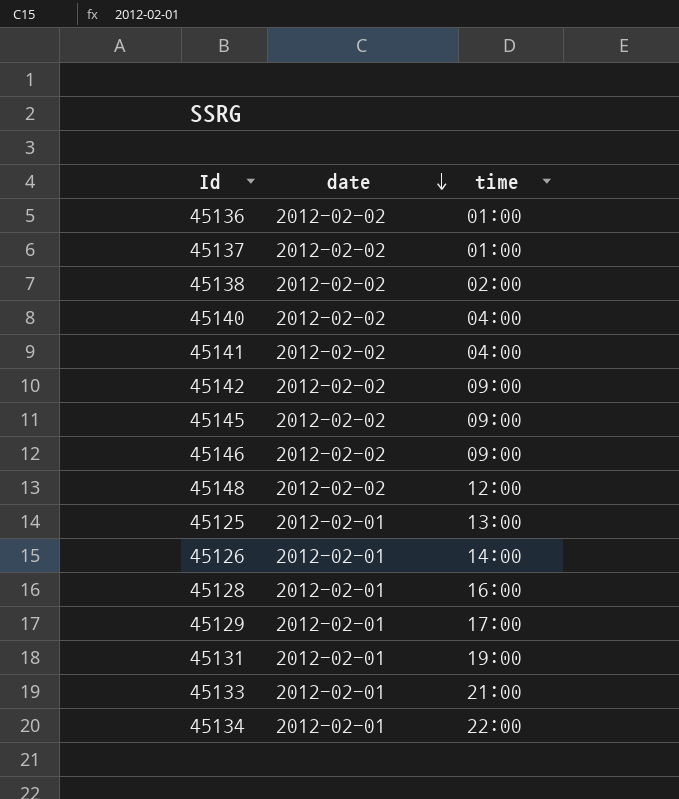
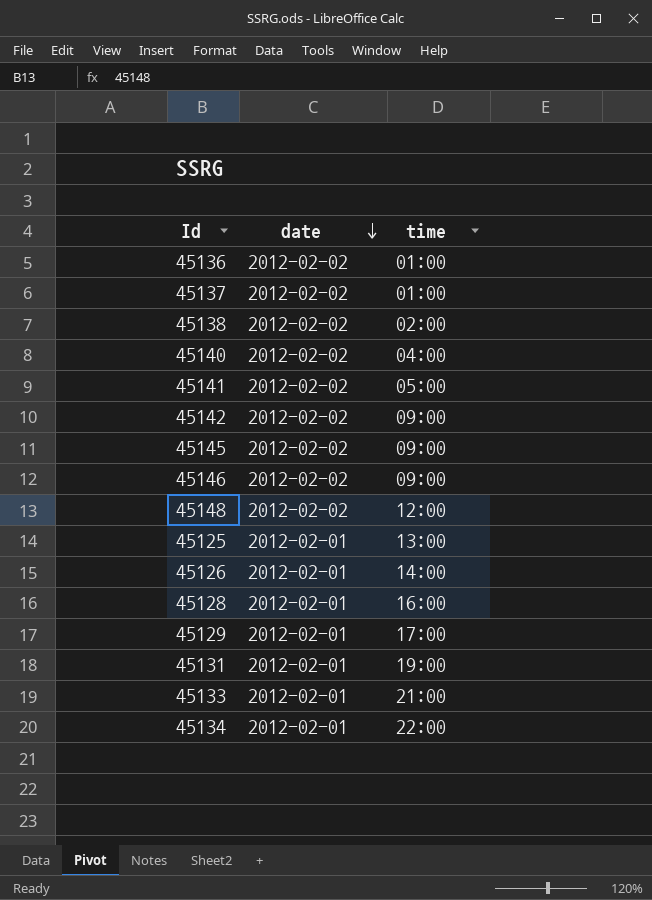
45141 | time: 04:00 -> 05:00

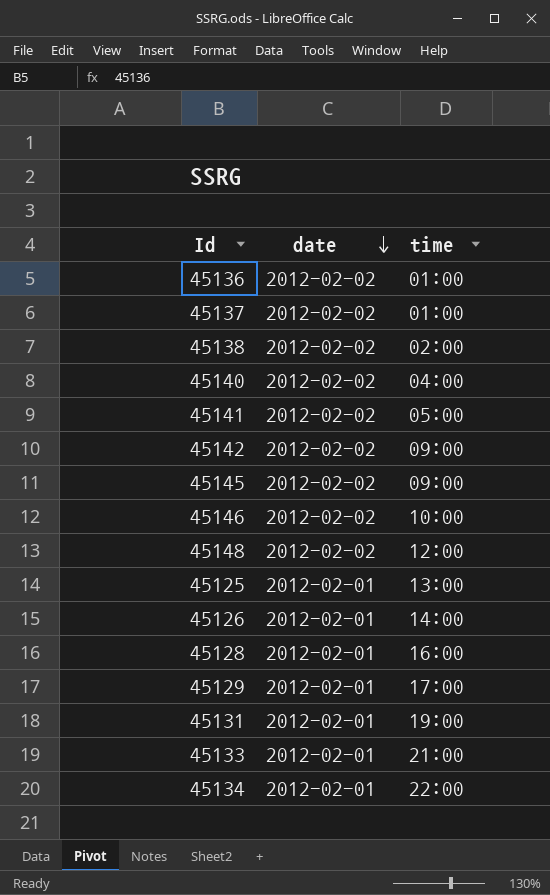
45146 | time: 09:00 -> 10:00

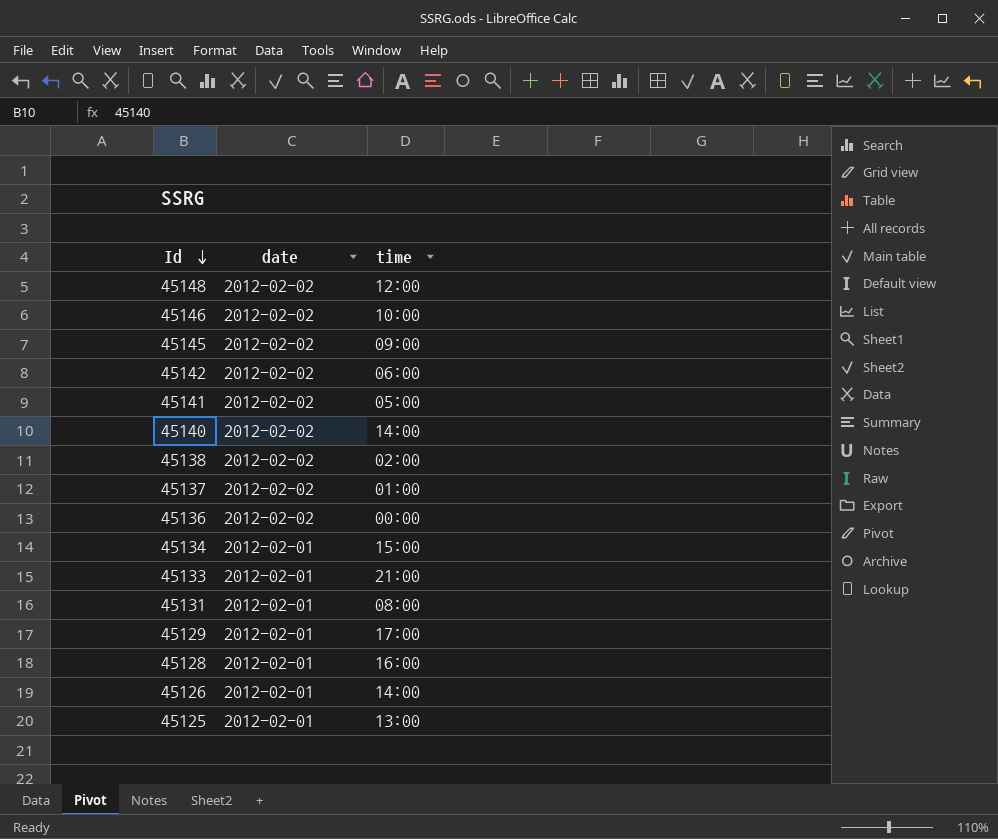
row order: date descending -> Id descending
45142 | time: 09:00 -> 06:00
45140 | time: 04:00 -> 14:00
45136 | time: 01:00 -> 00:00
45134 | time: 22:00 -> 15:00
45131 | time: 19:00 -> 08:00

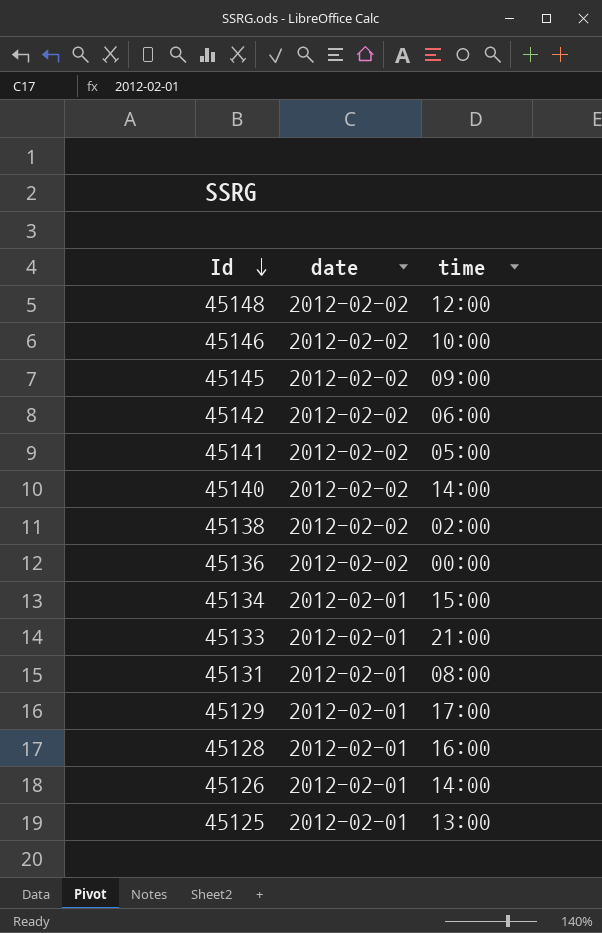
row 45137: 2012-02-02 | 01:00 -> none

